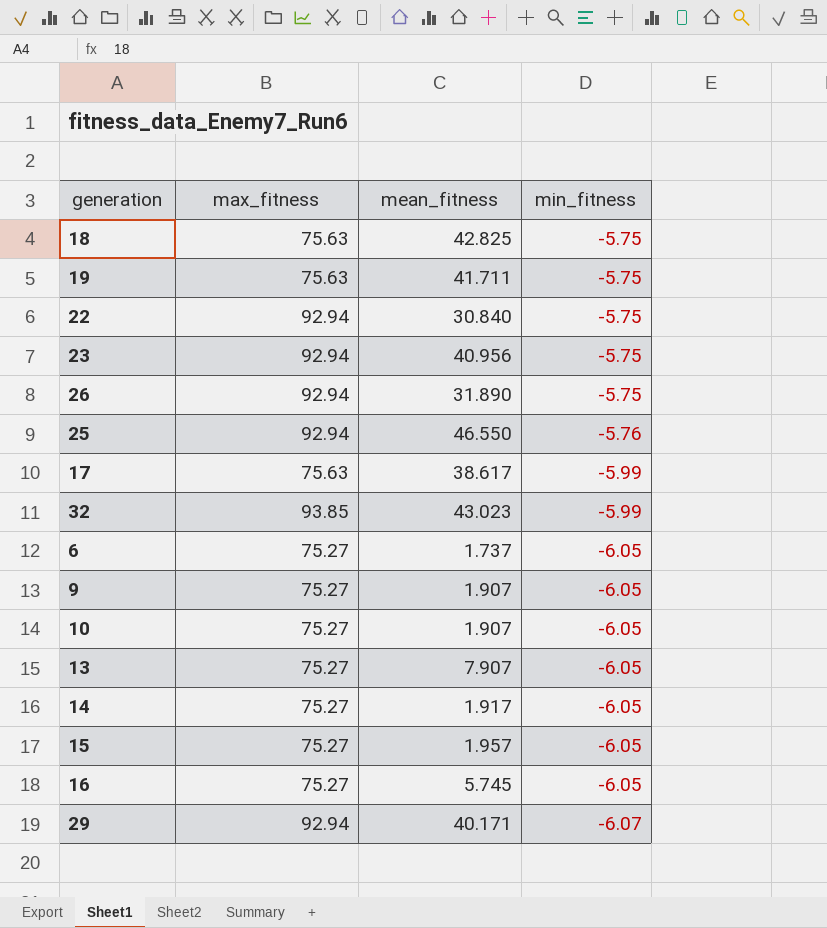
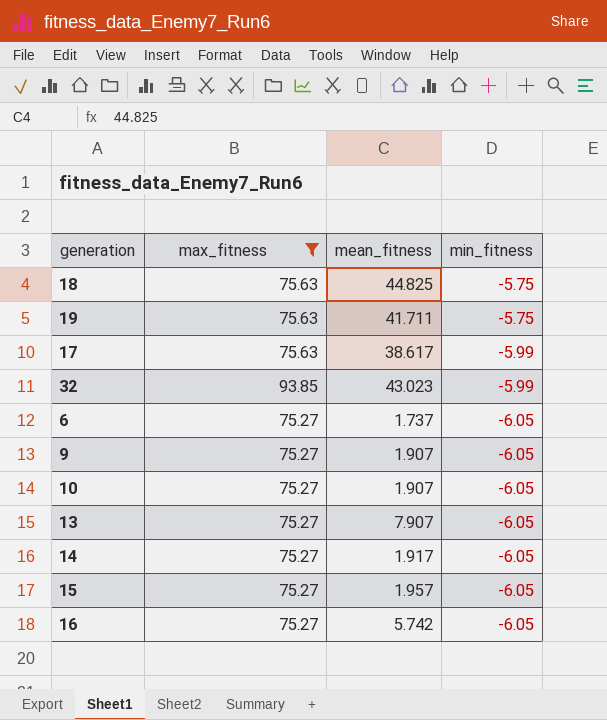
filter: none -> max_fitness != 92.94
18 | mean_fitness: 42.825 -> 44.825
16 | mean_fitness: 5.745 -> 5.742

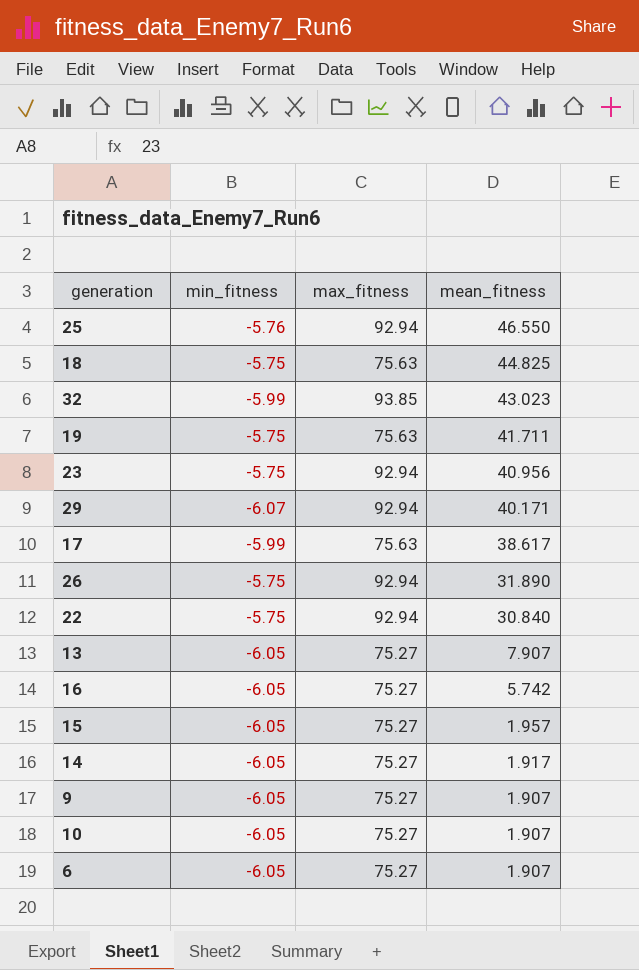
filter: max_fitness != 92.94 -> none
row order: min_fitness descending -> mean_fitness descending
column min_fitness | position: 4 -> 2
6 | mean_fitness: 1.737 -> 1.907

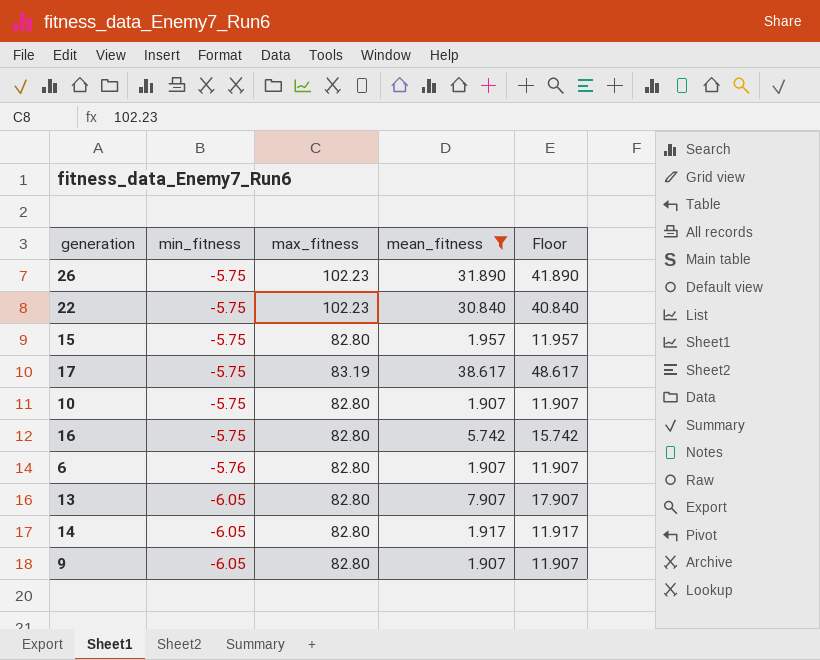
filter: none -> mean_fitness <= 38.617
row order: mean_fitness descending -> min_fitness descending
column Floor | formula: none -> [mean_fitness] + 10
26 | max_fitness: 92.94 -> 102.23
22 | max_fitness: 92.94 -> 102.23
15 | min_fitness: -6.05 -> -5.75
15 | max_fitness: 75.27 -> 82.80
17 | min_fitness: -5.99 -> -5.75
17 | max_fitness: 75.63 -> 83.19
10 | min_fitness: -6.05 -> -5.75
10 | max_fitness: 75.27 -> 82.80
16 | min_fitness: -6.05 -> -5.75
16 | max_fitness: 75.27 -> 82.80
6 | min_fitness: -6.05 -> -5.76
6 | max_fitness: 75.27 -> 82.80
13 | max_fitness: 75.27 -> 82.80
14 | max_fitness: 75.27 -> 82.80
9 | max_fitness: 75.27 -> 82.80

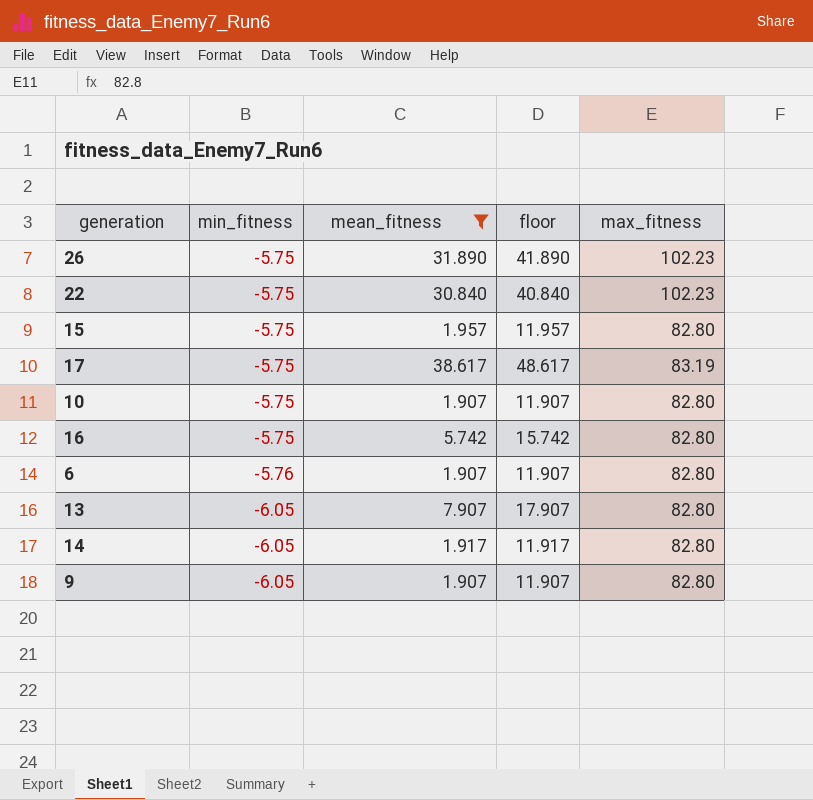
column name: Floor -> floor
column max_fitness | position: 3 -> 5

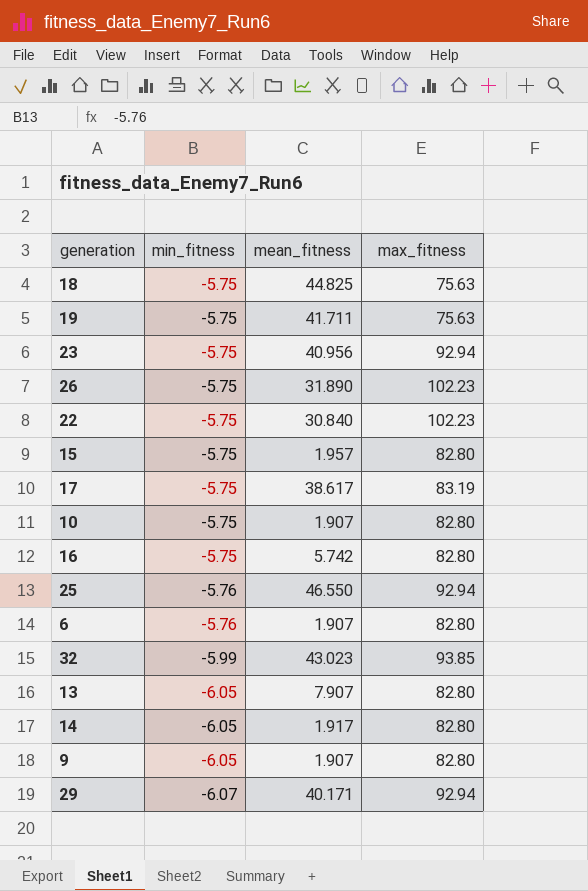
filter: mean_fitness <= 38.617 -> none
column floor | formula: [mean_fitness] + 10 -> none

